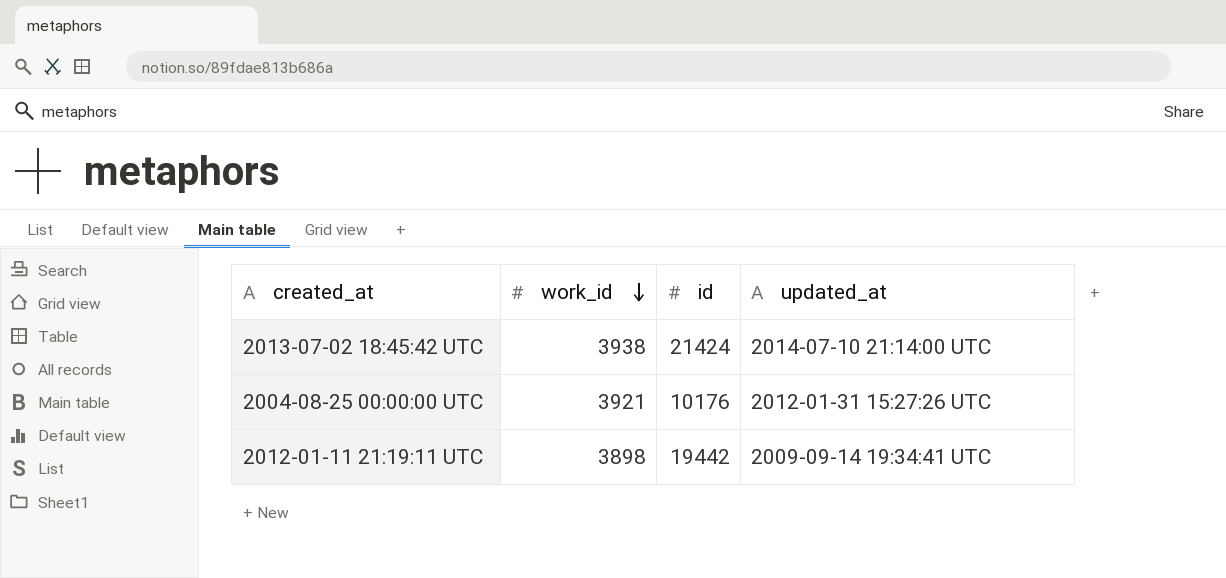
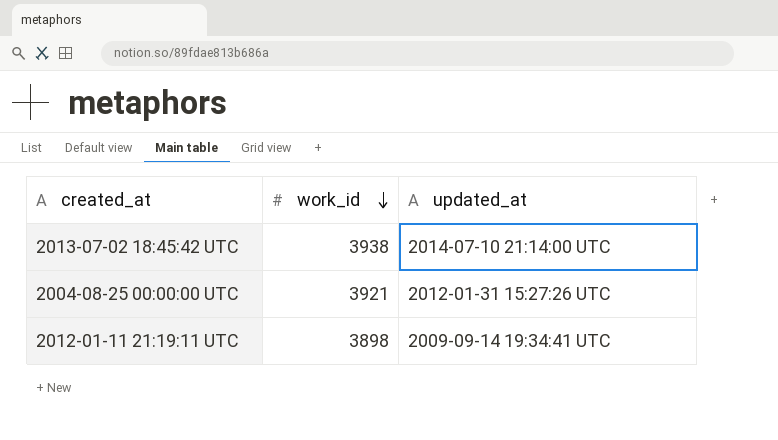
column id | position: 3 -> none

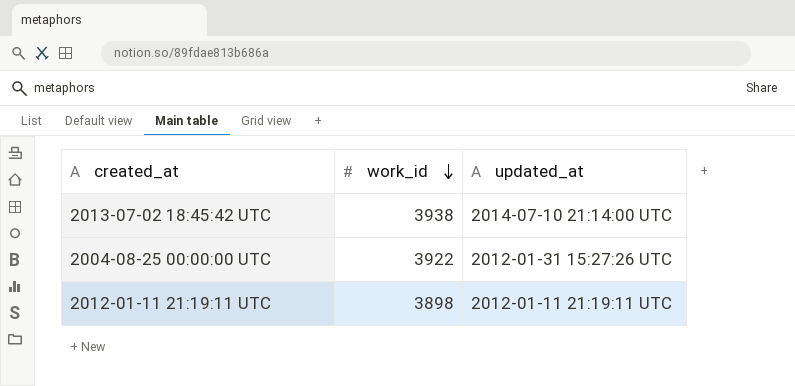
2004-08-25 00:00:00 UTC | work_id: 3921 -> 3922
2012-01-11 21:19:11 UTC | updated_at: 2009-09-14 19:34:41 UTC -> 2012-01-11 21:19:11 UTC

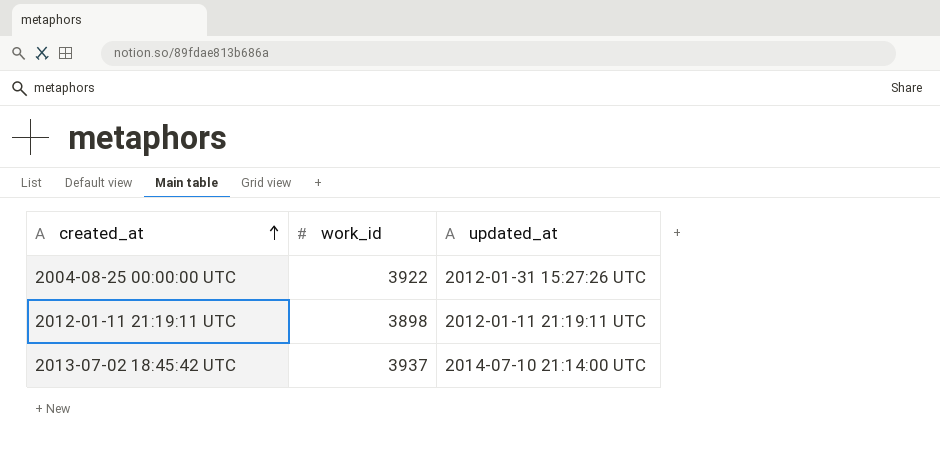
row order: work_id descending -> created_at ascending
2013-07-02 18:45:42 UTC | work_id: 3938 -> 3937

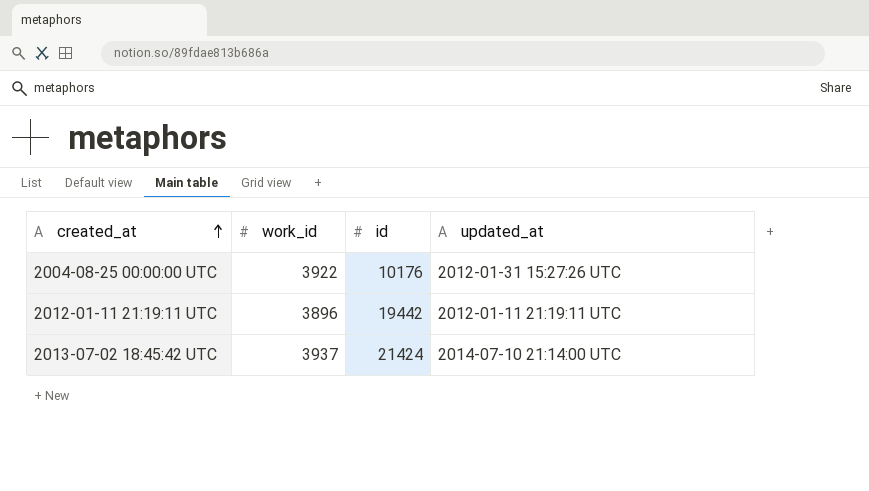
column id | position: none -> 3
2012-01-11 21:19:11 UTC | work_id: 3898 -> 3896

